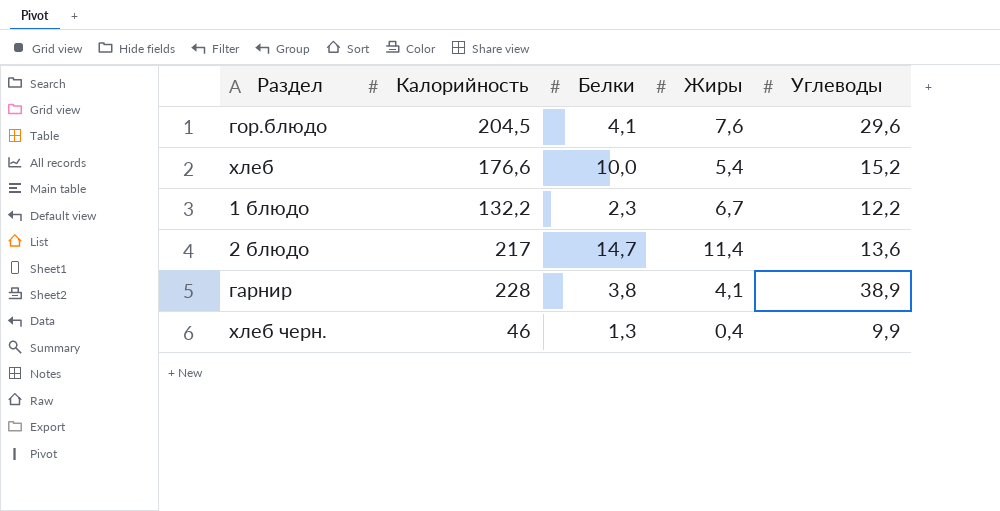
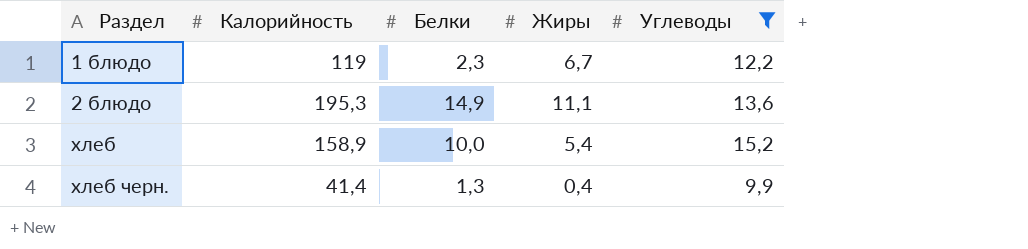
filter: none -> Углеводы <= 15,2
row order: none -> Раздел ascending
1 блюдо | Калорийность: 132,2 -> 119
2 блюдо | Калорийность: 217 -> 195,3
2 блюдо | Белки: 14,7 -> 14,9
2 блюдо | Жиры: 11,4 -> 11,1
хлеб | Калорийность: 176,6 -> 158,9
хлеб черн. | Калорийность: 46 -> 41,4

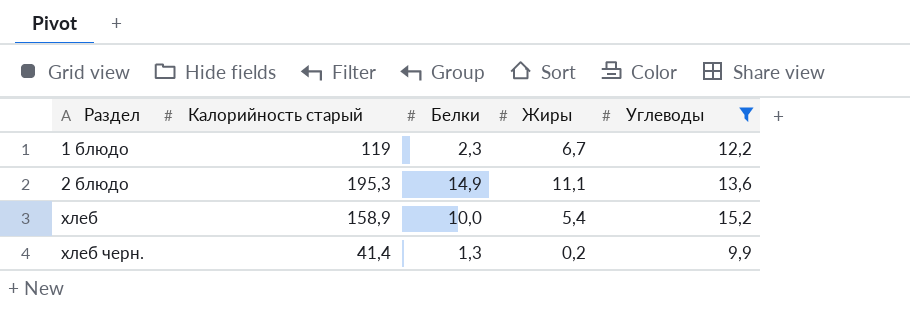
column name: Калорийность -> Калорийность старый
хлеб черн. | Жиры: 0,4 -> 0,2

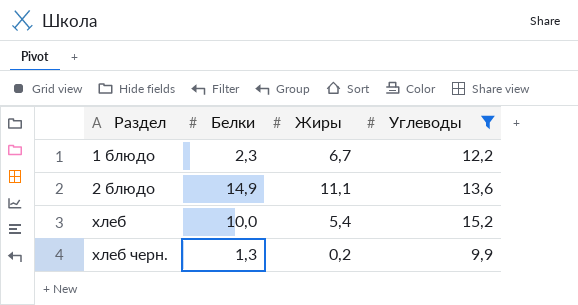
column Калорийность старый | position: 2 -> none

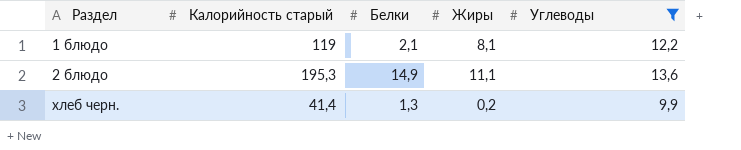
column Калорийность старый | position: none -> 2
row хлеб: 10,0 | 5,4 | 15,2 -> none
1 блюдо | Белки: 2,3 -> 2,1
1 блюдо | Жиры: 6,7 -> 8,1

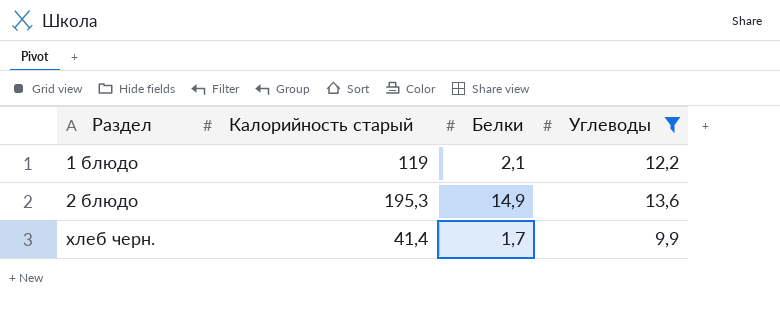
column Жиры | position: 4 -> none
хлеб черн. | Белки: 1,3 -> 1,7

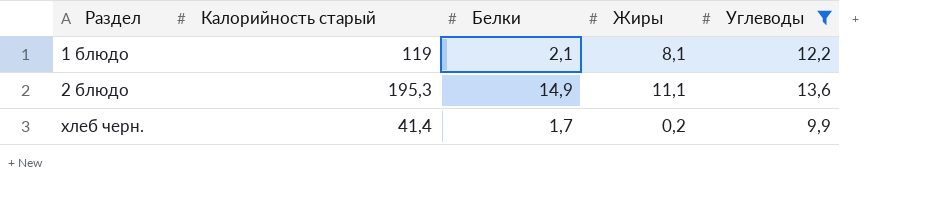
column Жиры | position: none -> 4

